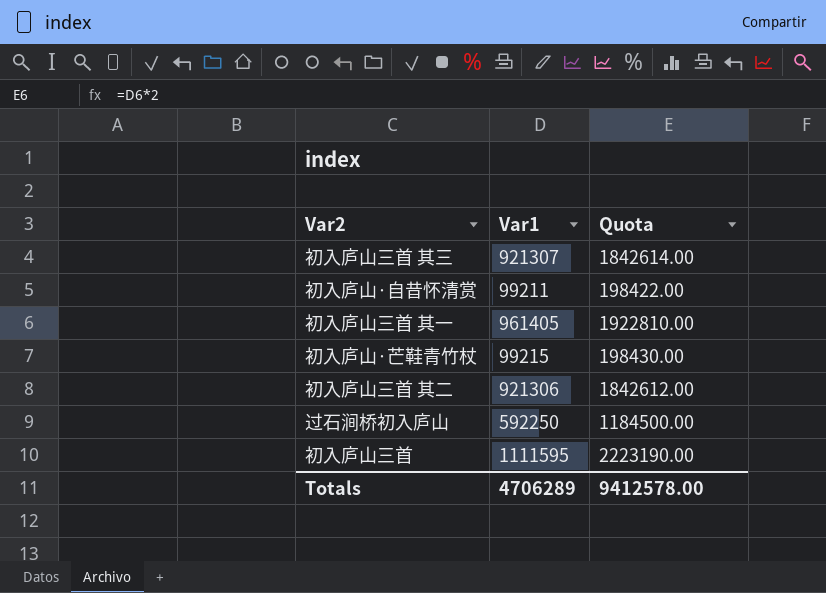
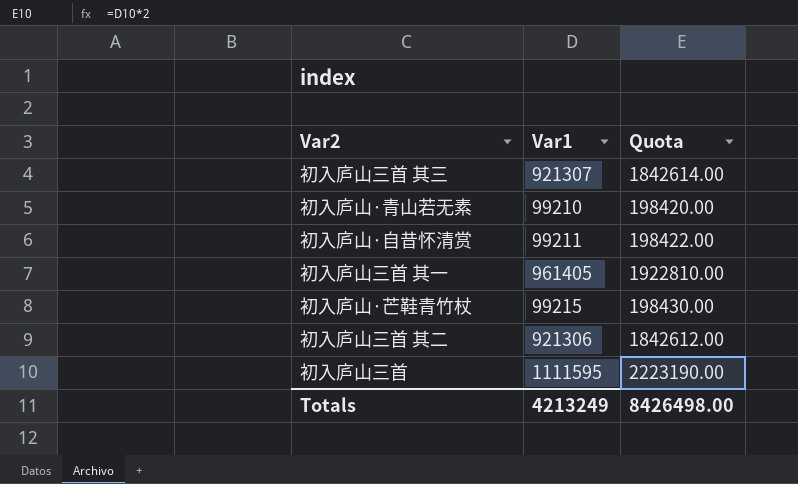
row 过石涧桥初入庐山: 592250 | 1184500.00 -> none
row 初入庐山·青山若无素: none -> 99210 | 198420.00
Totals | Var1: 4706289 -> 4213249
Totals | Quota: 9412578.00 -> 8426498.00

